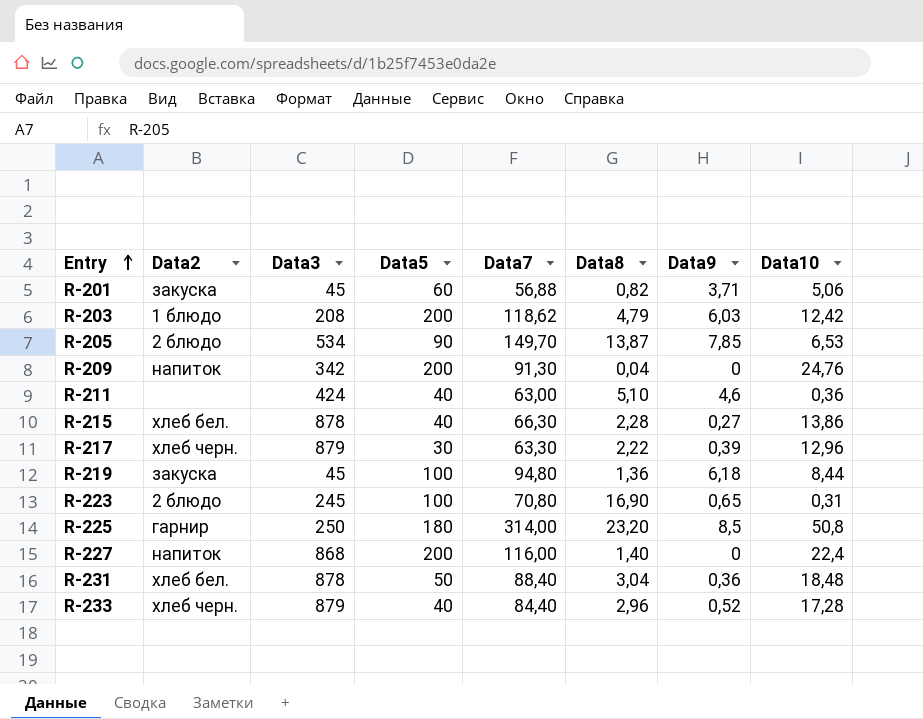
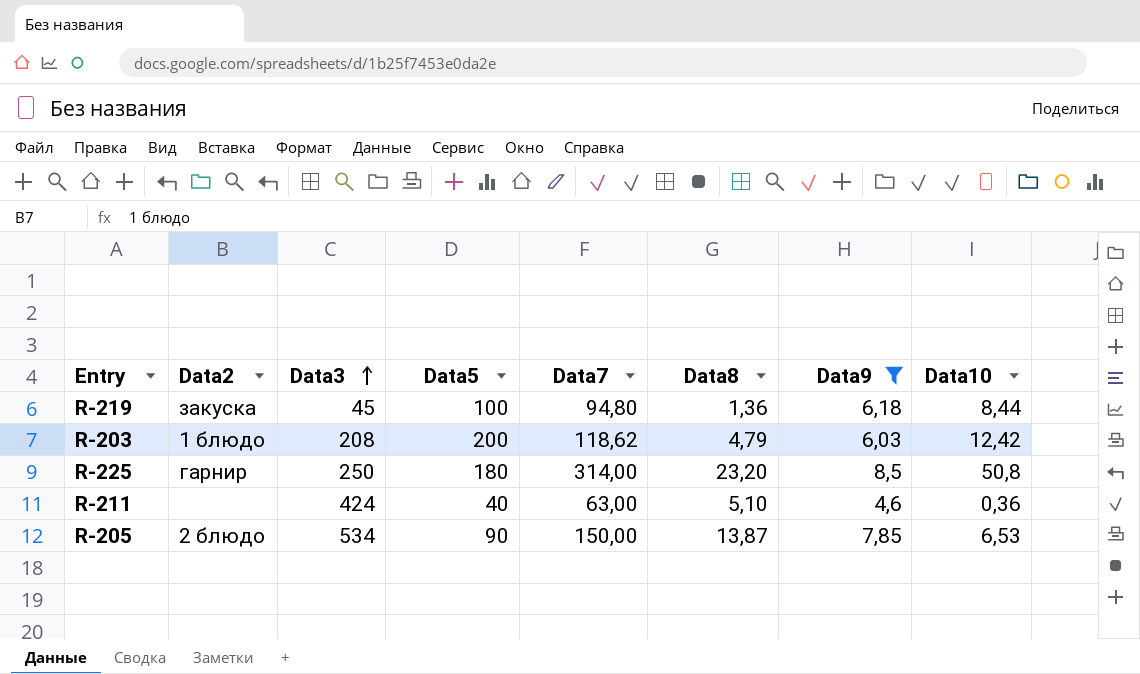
filter: none -> Data9 >= 4,6
row order: Entry ascending -> Data3 ascending
R-205 | Data7: 149,70 -> 150,00

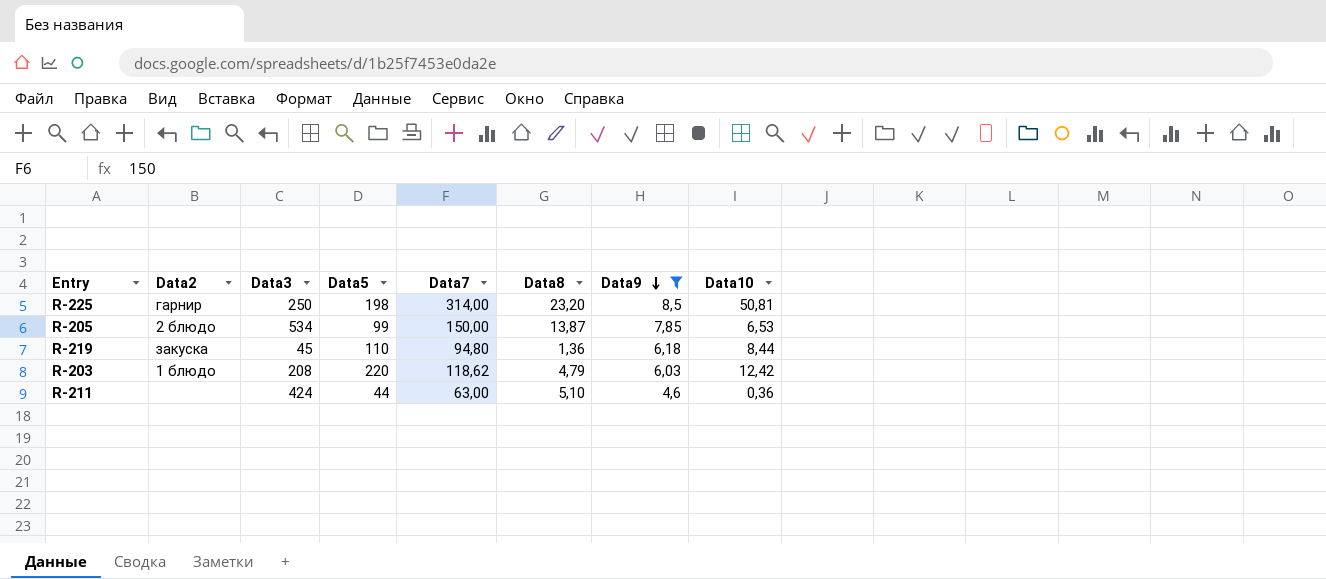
row order: Data3 ascending -> Data9 descending
R-225 | Data5: 180 -> 198
R-225 | Data10: 50,8 -> 50,81
R-205 | Data5: 90 -> 99
R-219 | Data5: 100 -> 110
R-203 | Data5: 200 -> 220
R-211 | Data5: 40 -> 44

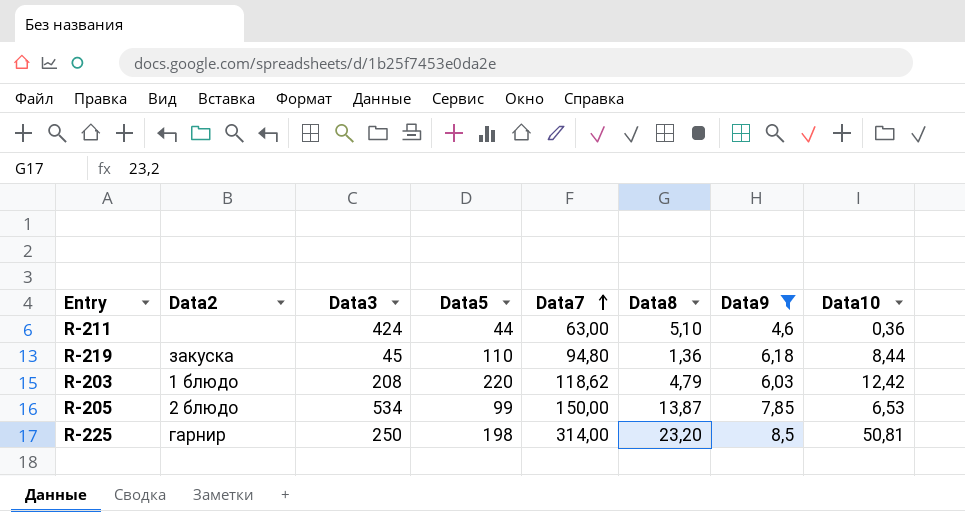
row order: Data9 descending -> Data7 ascending

